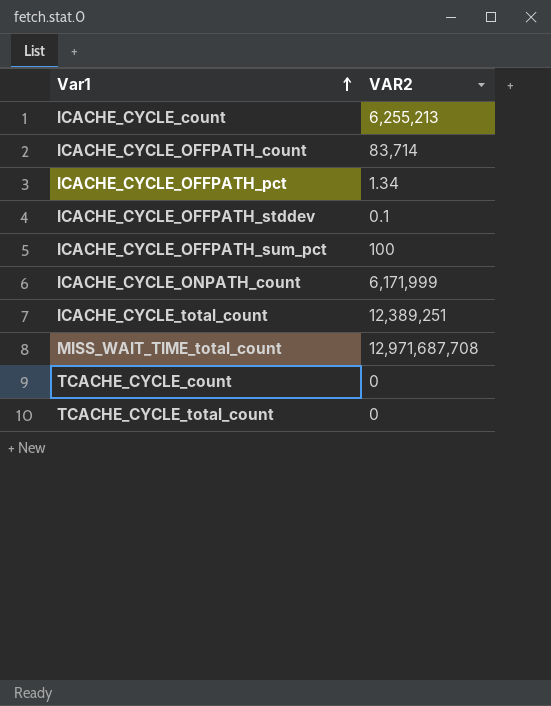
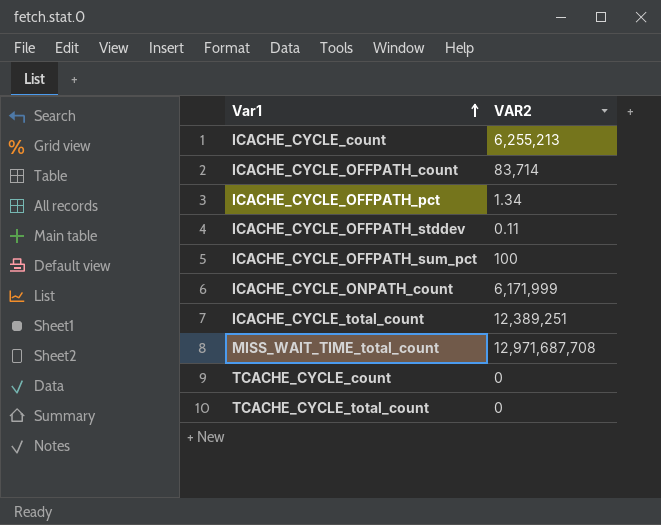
ICACHE_CYCLE_OFFPATH_stddev | VAR2: 0.1 -> 0.11

